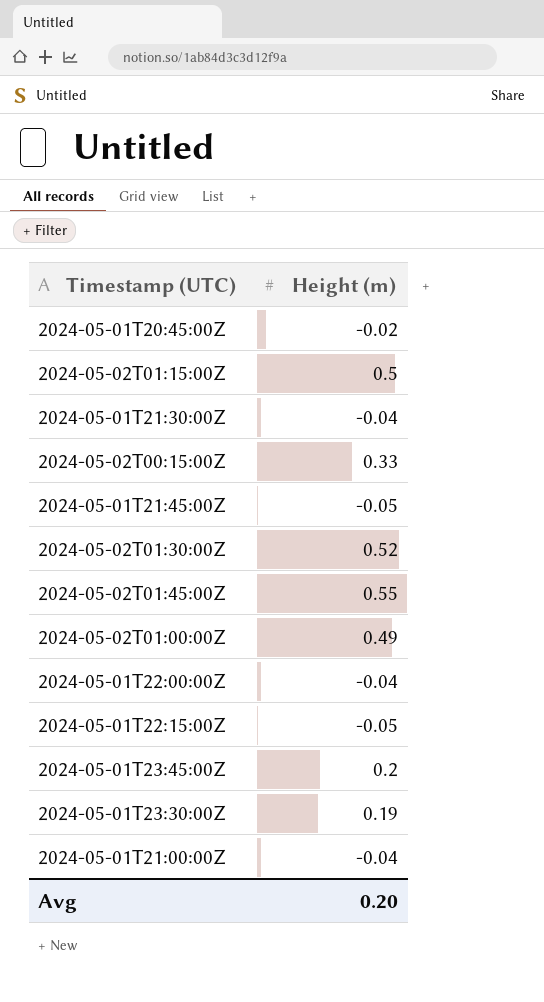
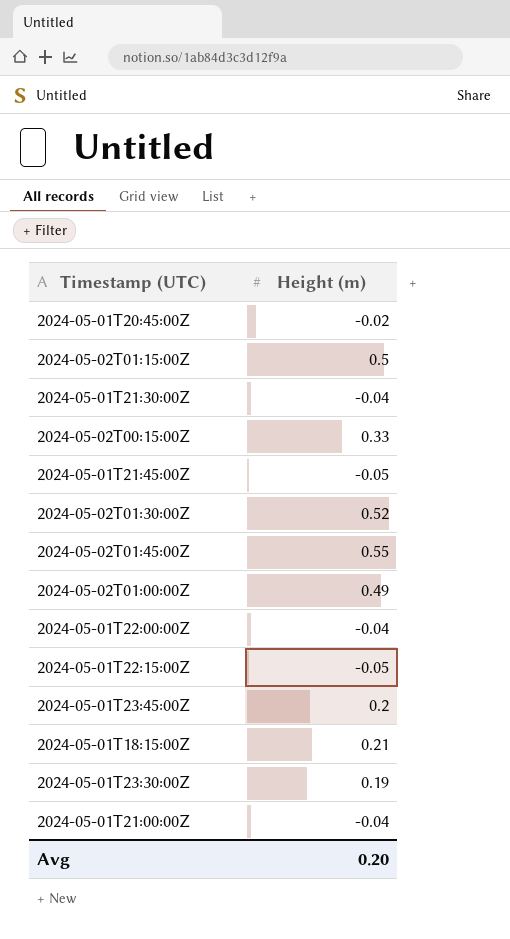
row 2024-05-01T18:15:00Z: none -> 0.21

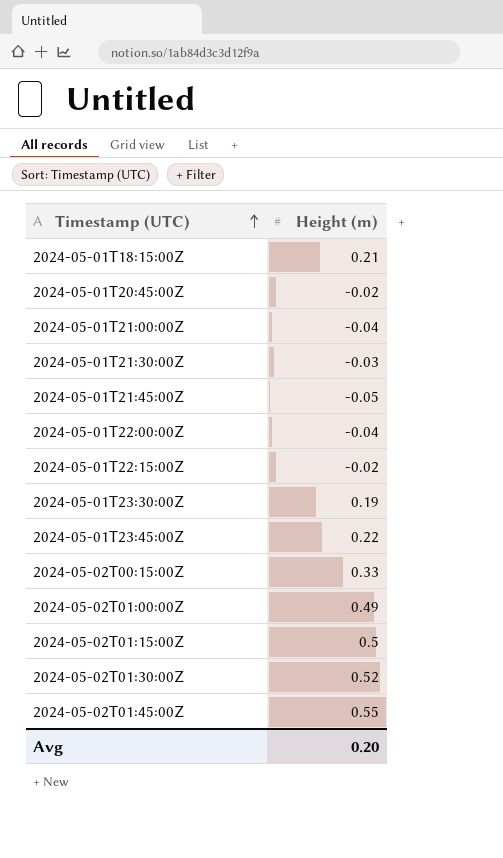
row order: none -> Timestamp (UTC) ascending
2024-05-01T21:30:00Z | Height (m): -0.04 -> -0.03
2024-05-01T22:15:00Z | Height (m): -0.05 -> -0.02
2024-05-01T23:45:00Z | Height (m): 0.2 -> 0.22

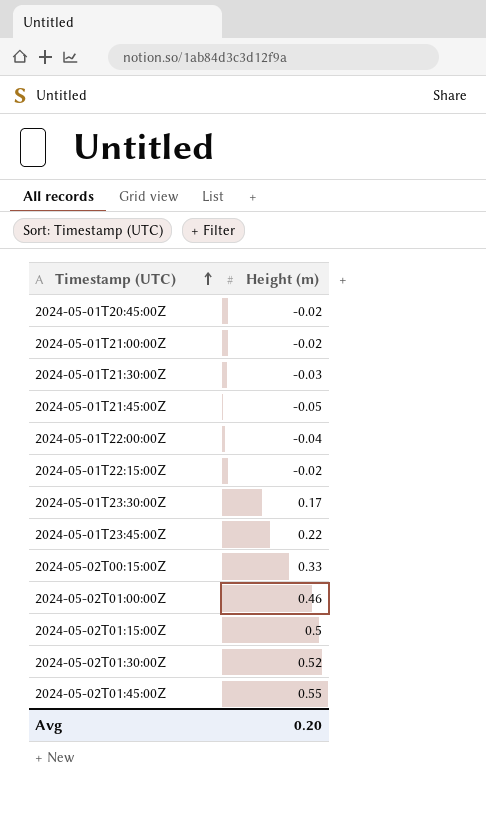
row 2024-05-01T18:15:00Z: 0.21 -> none
2024-05-01T21:00:00Z | Height (m): -0.04 -> -0.02
2024-05-01T23:30:00Z | Height (m): 0.19 -> 0.17
2024-05-02T01:00:00Z | Height (m): 0.49 -> 0.46

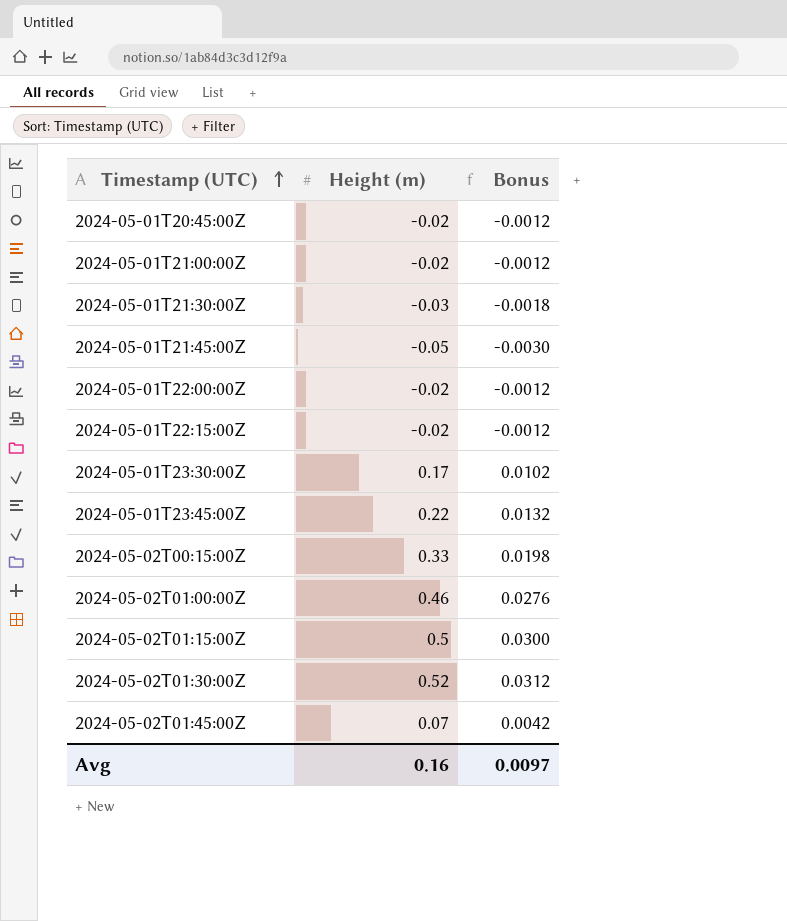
column Bonus | formula: none -> [Height (m)] * 0.06
2024-05-01T22:00:00Z | Height (m): -0.04 -> -0.02
2024-05-02T01:45:00Z | Height (m): 0.55 -> 0.07
Avg | Height (m): 0.20 -> 0.16

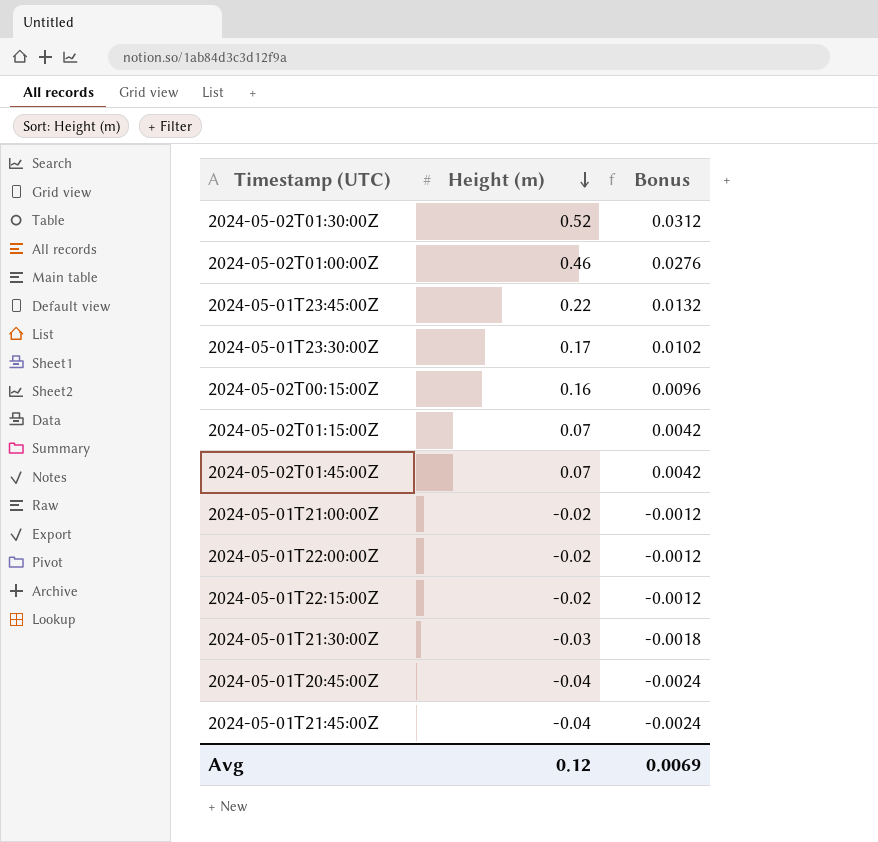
row order: Timestamp (UTC) ascending -> Height (m) descending
2024-05-02T00:15:00Z | Height (m): 0.33 -> 0.16
2024-05-02T00:15:00Z | Bonus: 0.0198 -> 0.0096
2024-05-02T01:15:00Z | Height (m): 0.5 -> 0.07
2024-05-02T01:15:00Z | Bonus: 0.0300 -> 0.0042
2024-05-01T20:45:00Z | Height (m): -0.02 -> -0.04
2024-05-01T20:45:00Z | Bonus: -0.0012 -> -0.0024
2024-05-01T21:45:00Z | Height (m): -0.05 -> -0.04
2024-05-01T21:45:00Z | Bonus: -0.0030 -> -0.0024
Avg | Height (m): 0.16 -> 0.12
Avg | Bonus: 0.0097 -> 0.0069

